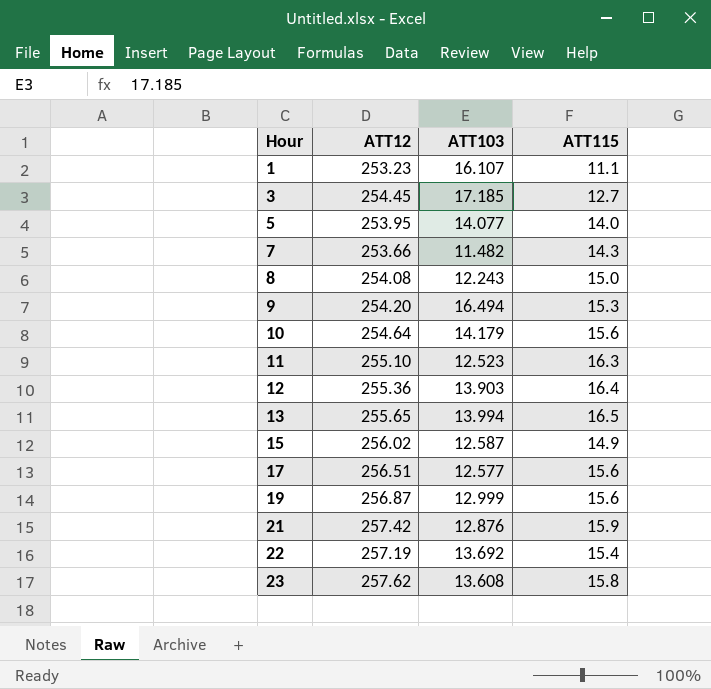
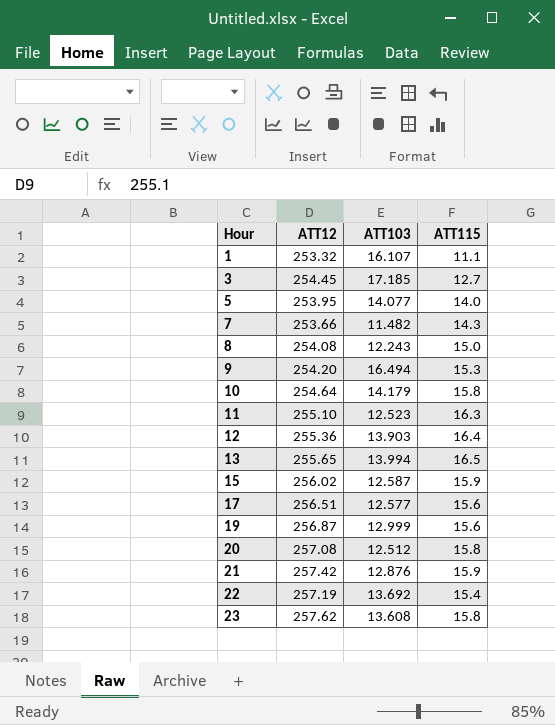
1 | ATT12: 253.23 -> 253.32
10 | ATT115: 15.6 -> 15.8
15 | ATT115: 14.9 -> 15.9
row 20: none -> 257.08 | 12.512 | 15.8

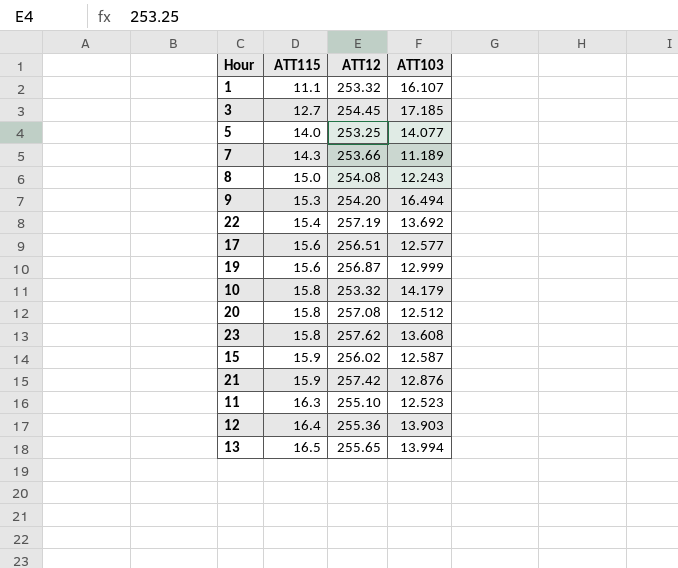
row order: Hour ascending -> ATT115 ascending
column ATT115 | position: 4 -> 2
5 | ATT12: 253.95 -> 253.25
7 | ATT103: 11.482 -> 11.189
10 | ATT12: 254.64 -> 253.32

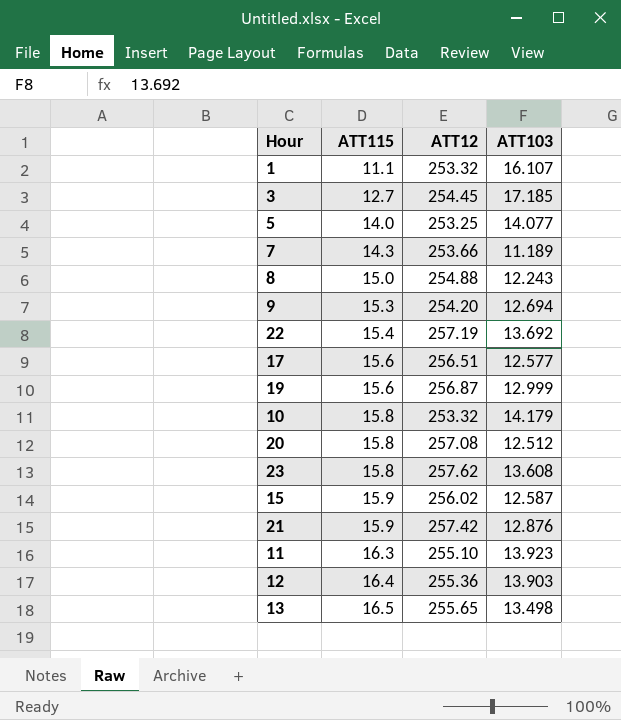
8 | ATT12: 254.08 -> 254.88
9 | ATT103: 16.494 -> 12.694
11 | ATT103: 12.523 -> 13.923
13 | ATT103: 13.994 -> 13.498

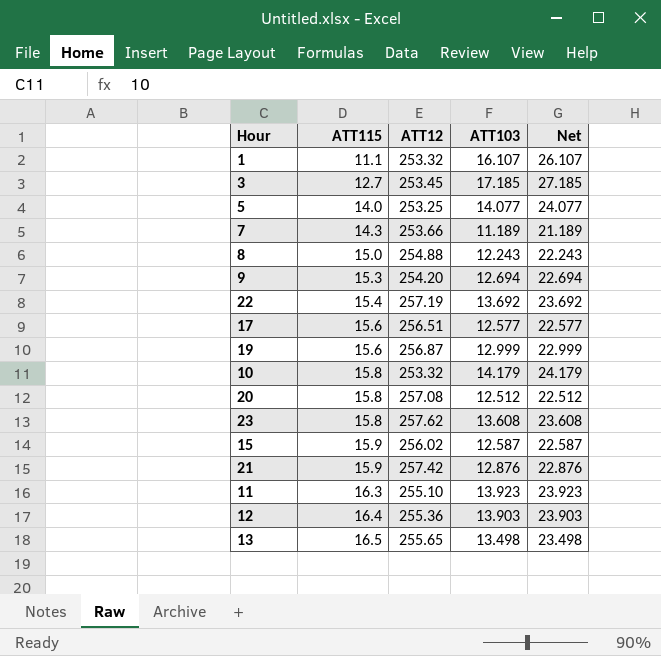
column Net | formula: none -> [ATT103] + 10
3 | ATT12: 254.45 -> 253.45

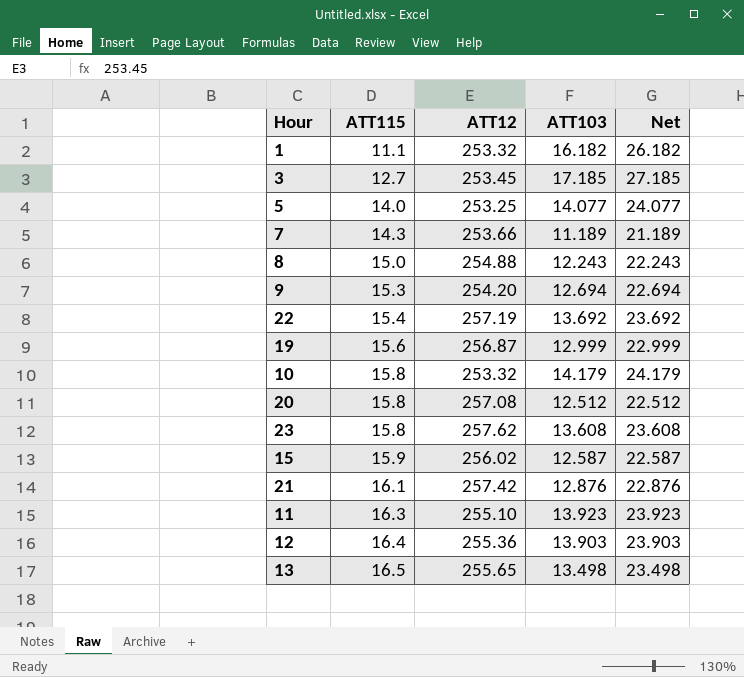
row 17: 15.6 | 256.51 | 12.577 | 22.577 -> none
1 | ATT103: 16.107 -> 16.182
1 | Net: 26.107 -> 26.182
21 | ATT115: 15.9 -> 16.1

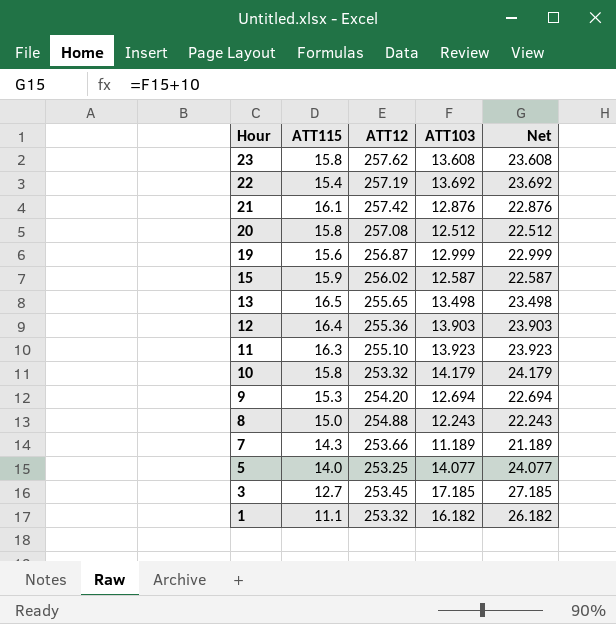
row order: ATT115 ascending -> Hour descending

